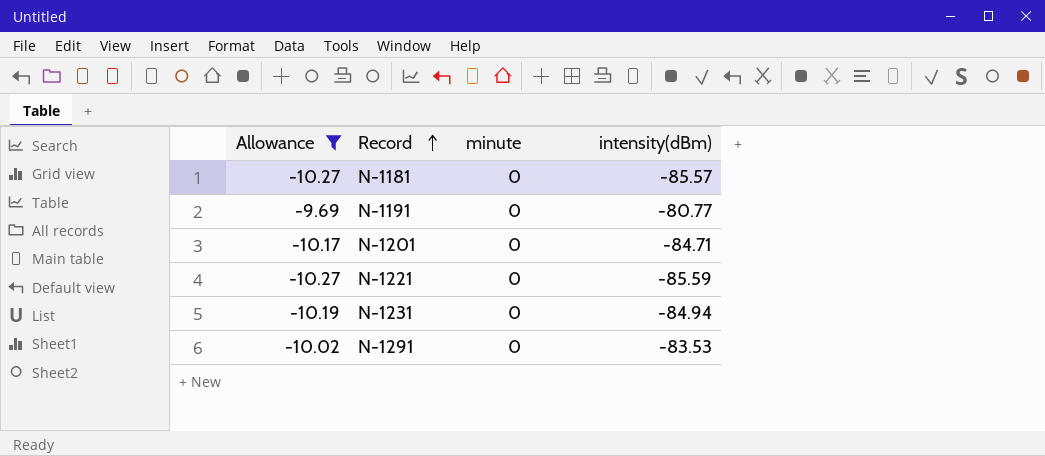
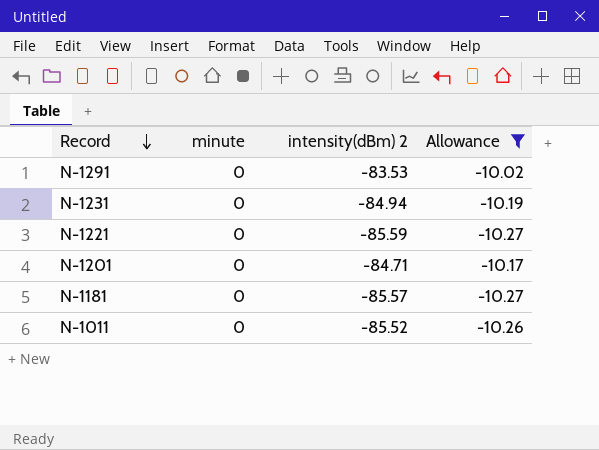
row order: Record ascending -> Record descending
column name: intensity(dBm) -> intensity(dBm) 2
column Allowance | position: 1 -> 4
row N-1191: -9.69 | 0 | -80.77 -> none
row N-1011: none -> 0 | -85.52 | -10.26

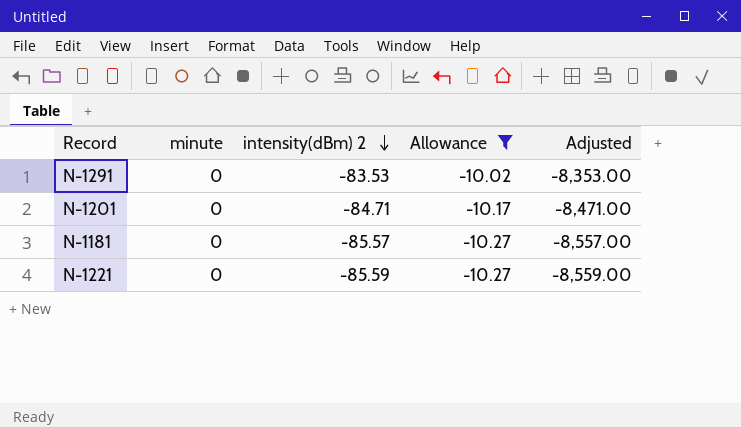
row order: Record descending -> intensity(dBm) 2 descending
column Adjusted | formula: none -> [intensity(dBm) 2] * 100
row N-1231: 0 | -84.94 | -10.19 -> none
row N-1011: 0 | -85.52 | -10.26 -> none

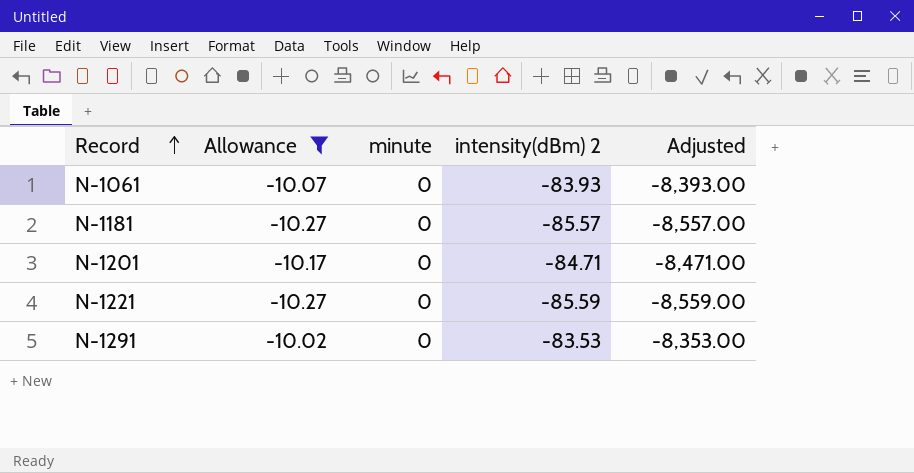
row order: intensity(dBm) 2 descending -> Record ascending
column Allowance | position: 4 -> 2
row N-1061: none -> -10.07 | 0 | -83.93 | -8,393.00

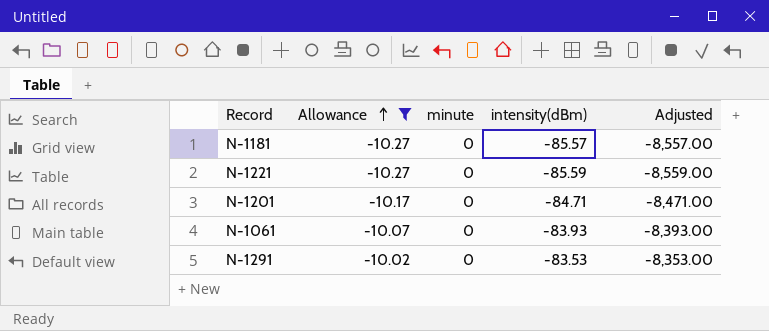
row order: Record ascending -> Allowance ascending
column name: intensity(dBm) 2 -> intensity(dBm)

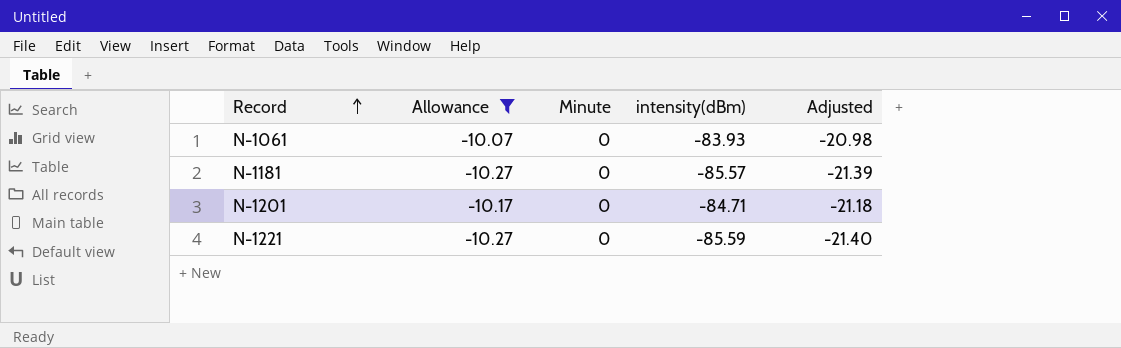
row order: Allowance ascending -> Record ascending
column name: minute -> Minute
column Adjusted | formula: [intensity(dBm)] * 100 -> [intensity(dBm)] * 0.25
row N-1291: -10.02 | 0 | -83.53 | -8,353.00 -> none

